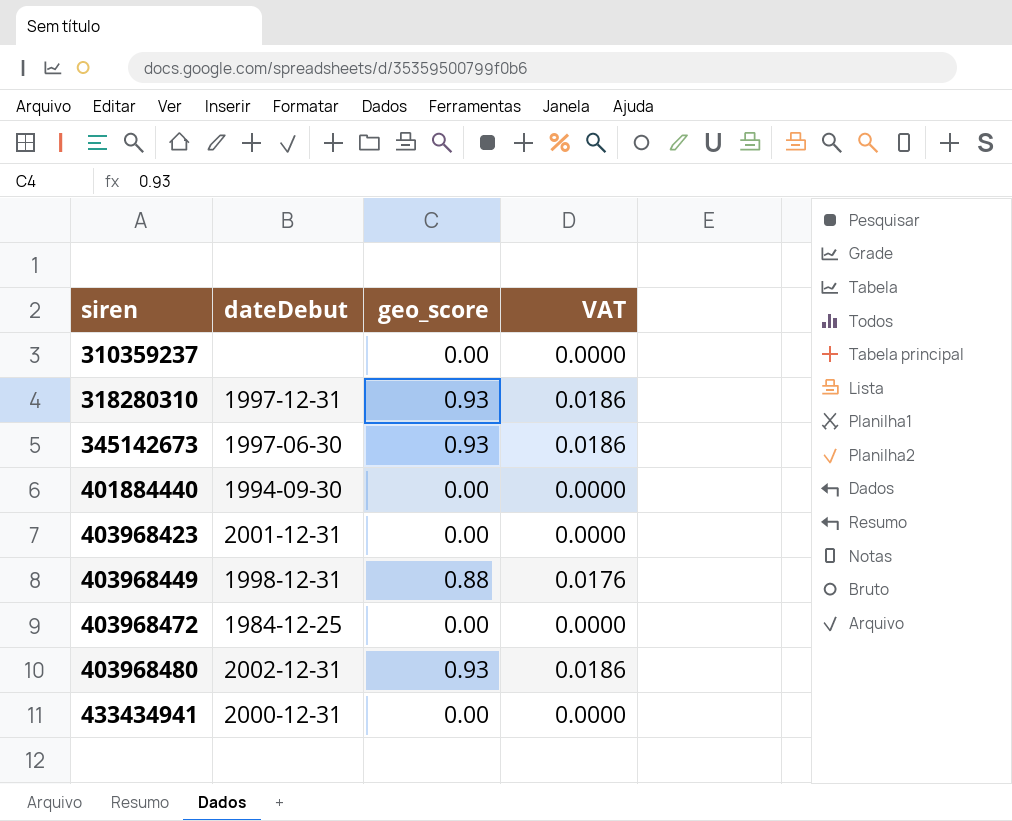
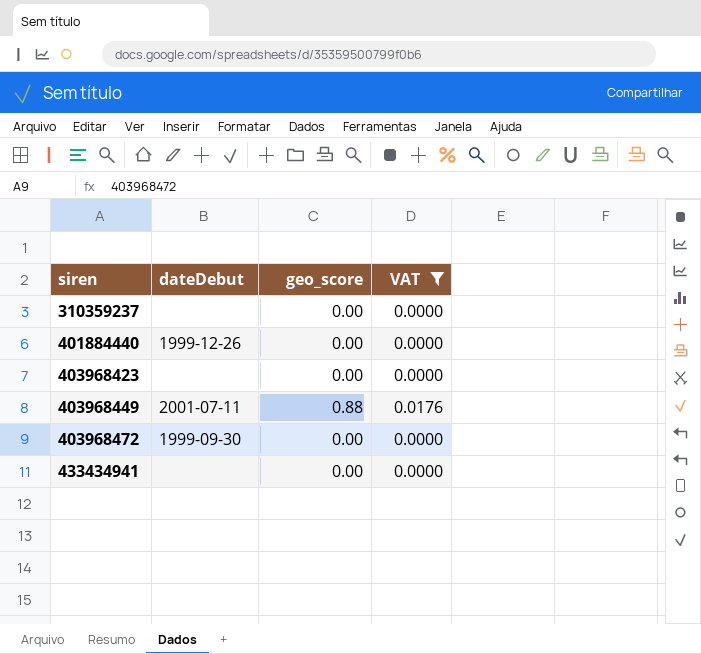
filter: none -> VAT != 0.0186
401884440 | dateDebut: 1994-09-30 -> 1999-12-26
403968423 | dateDebut: 2001-12-31 -> none
403968449 | dateDebut: 1998-12-31 -> 2001-07-11
403968472 | dateDebut: 1984-12-25 -> 1999-09-30
433434941 | dateDebut: 2000-12-31 -> none

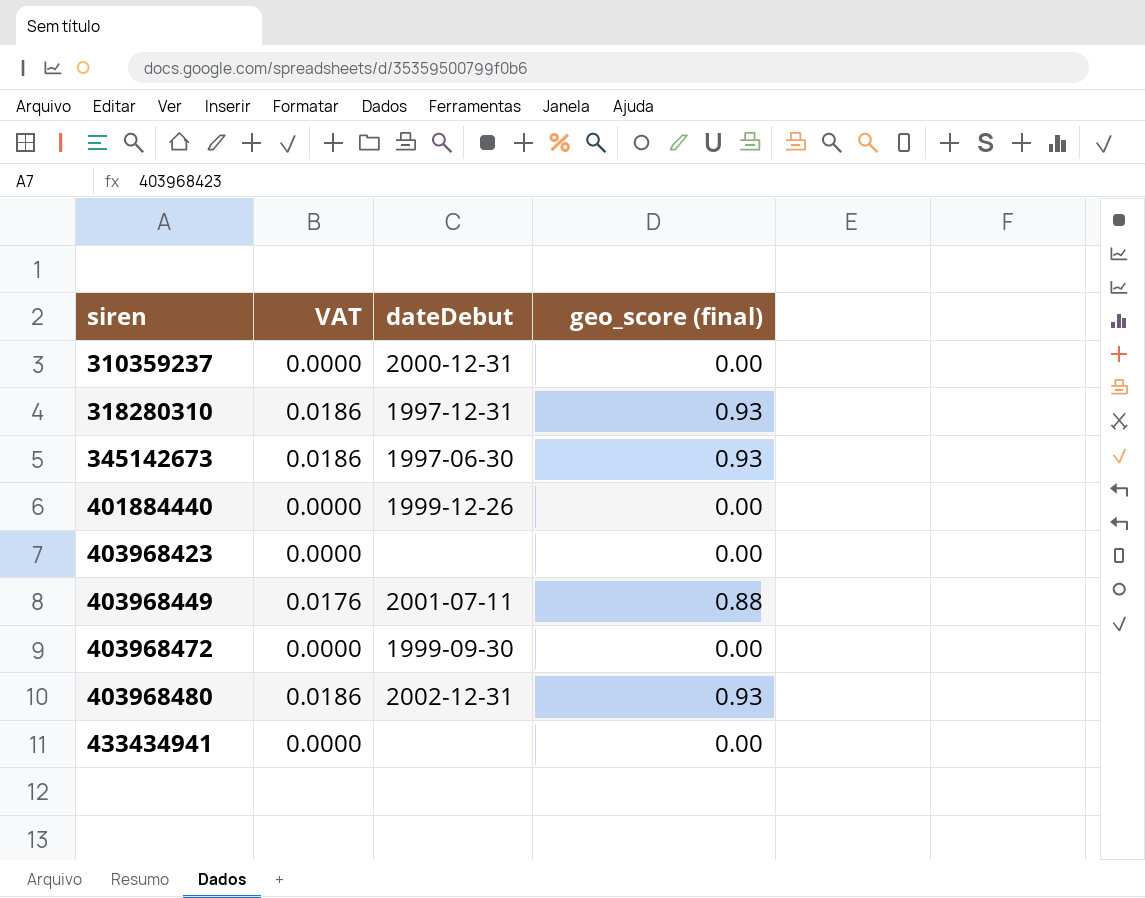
filter: VAT != 0.0186 -> none
column VAT | position: 4 -> 2
column name: geo_score -> geo_score (final)
310359237 | dateDebut: none -> 2000-12-31

